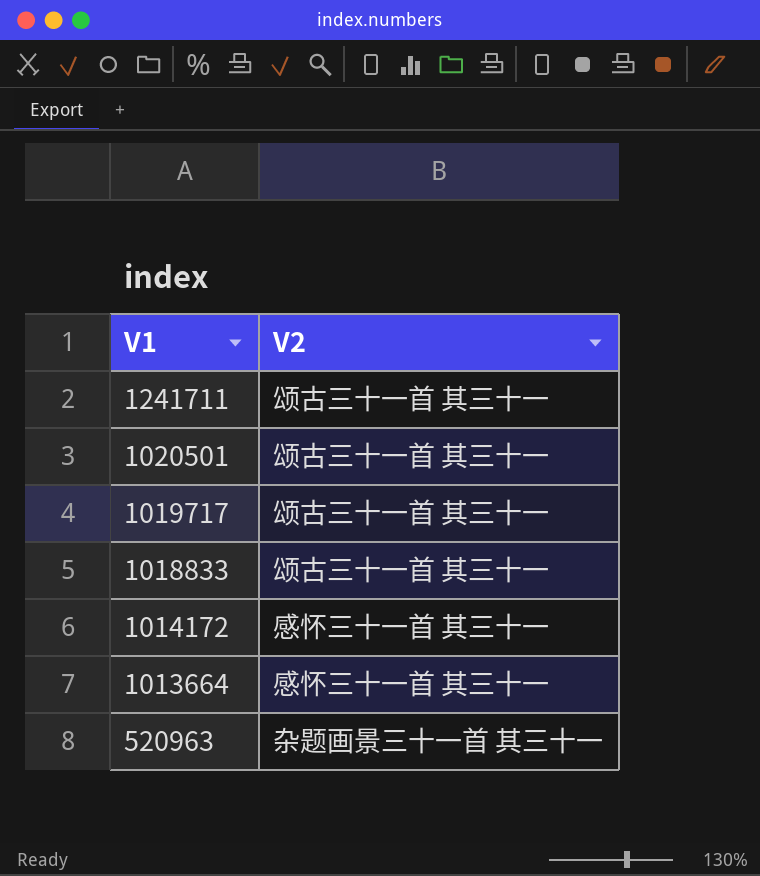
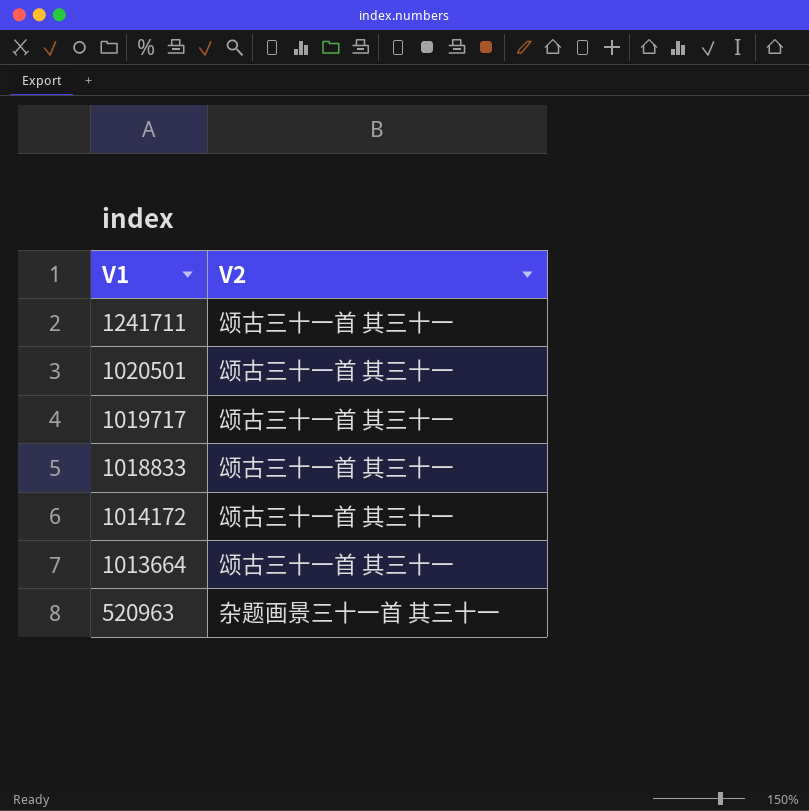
1014172 | V2: 感怀三十一首 其三十一 -> 颂古三十一首 其三十一
1013664 | V2: 感怀三十一首 其三十一 -> 颂古三十一首 其三十一

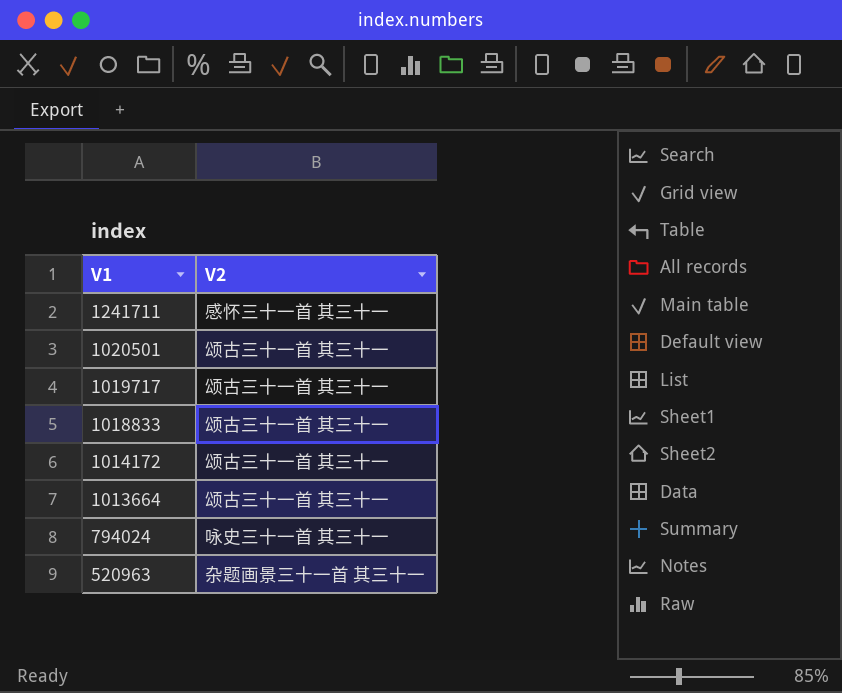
1241711 | V2: 颂古三十一首 其三十一 -> 感怀三十一首 其三十一
row 794024: none -> 咏史三十一首 其三十一

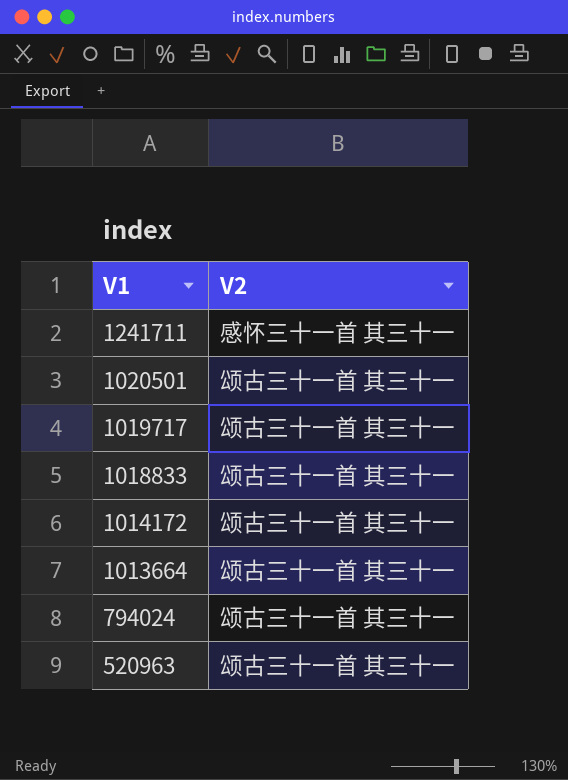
794024 | V2: 咏史三十一首 其三十一 -> 颂古三十一首 其三十一
520963 | V2: 杂题画景三十一首 其三十一 -> 颂古三十一首 其三十一

